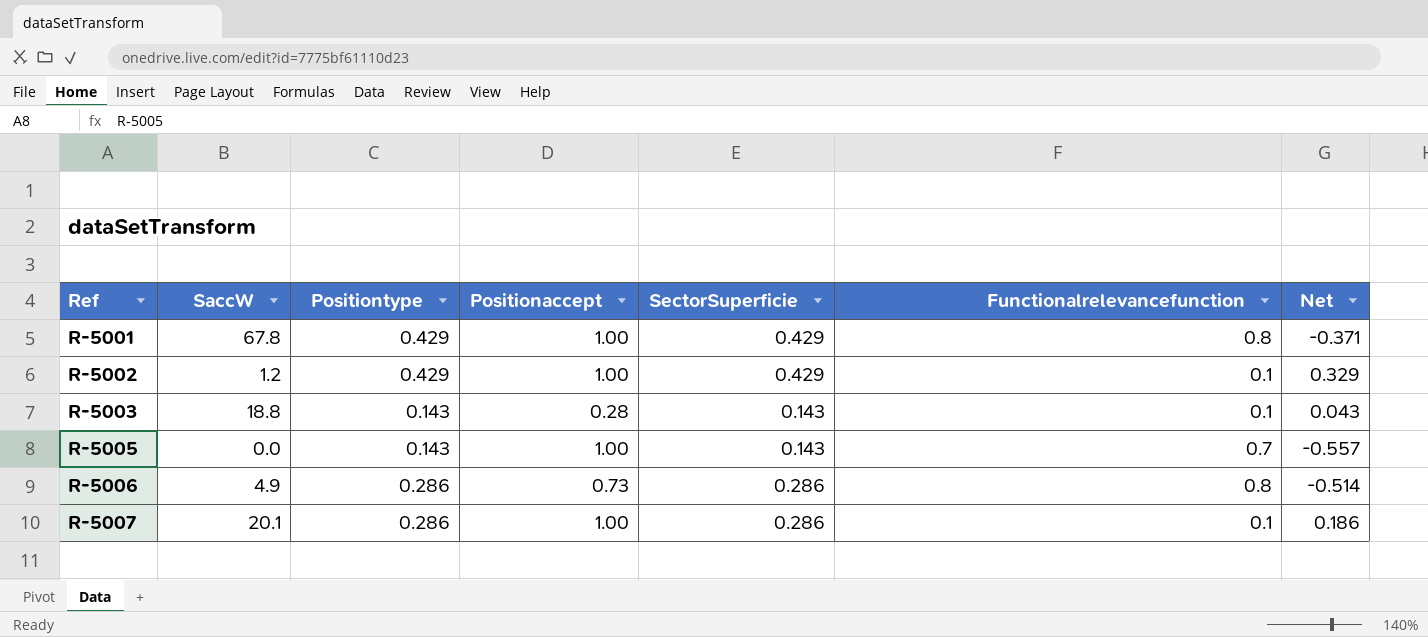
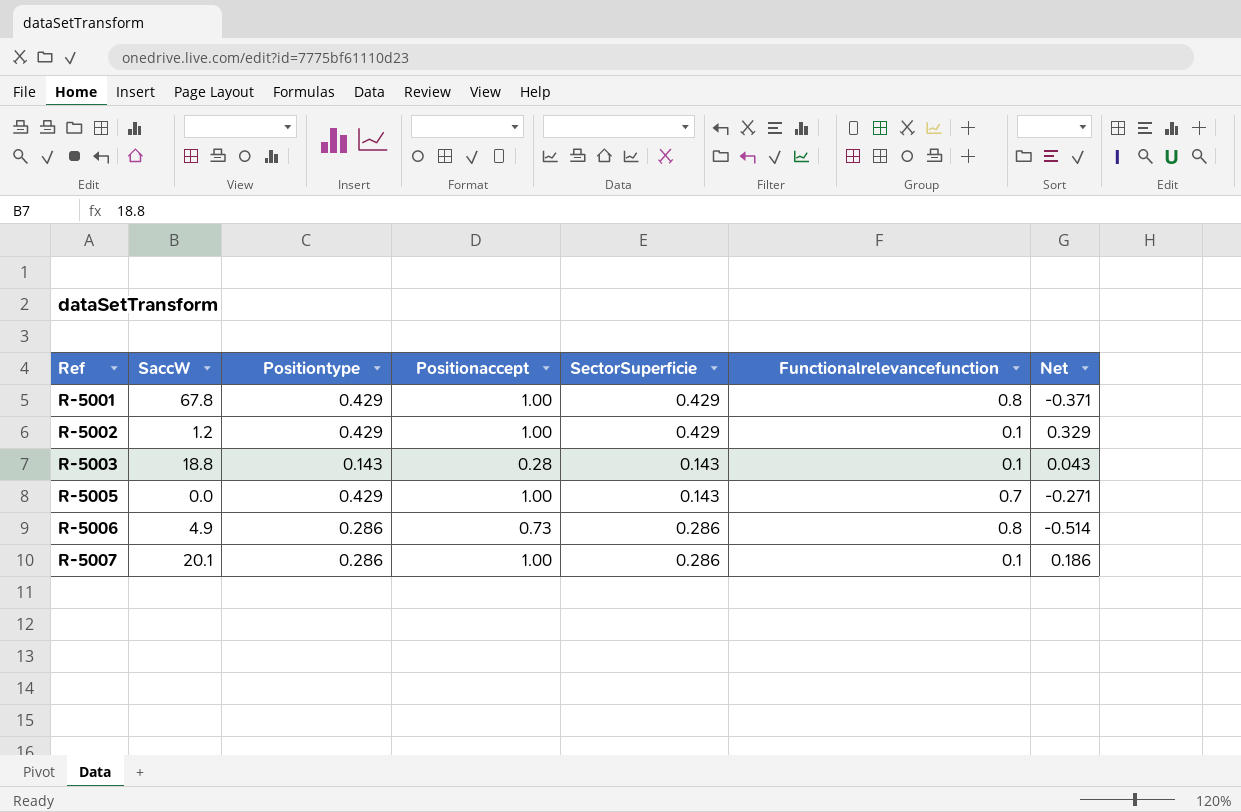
R-5005 | Positiontype: 0.143 -> 0.429
R-5005 | Net: -0.557 -> -0.271

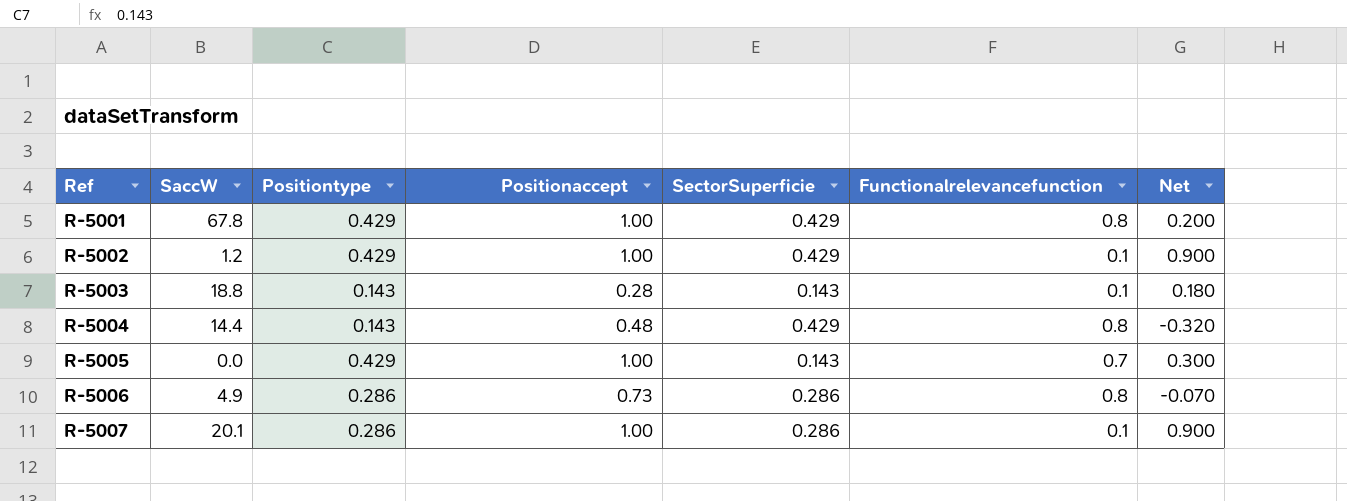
column Net | formula: [Positiontype] - [Functionalrelevancefunction] -> [Positionaccept] - [Functionalrelevancefunction]
row R-5004: none -> 14.4 | 0.143 | 0.48 | 0.429 | 0.8 | -0.320

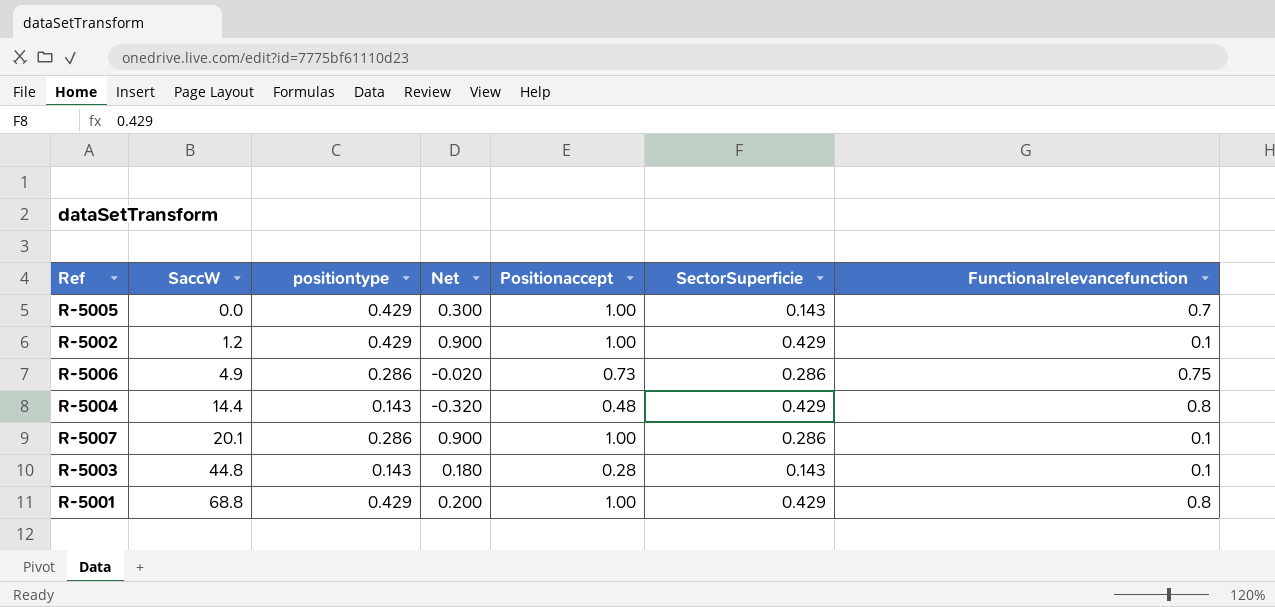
row order: Ref ascending -> SaccW ascending
column name: Positiontype -> positiontype
column Net | position: 7 -> 4
R-5006 | Net: -0.070 -> -0.020
R-5006 | Functionalrelevancefunction: 0.8 -> 0.75
R-5003 | SaccW: 18.8 -> 44.8
R-5001 | SaccW: 67.8 -> 68.8

